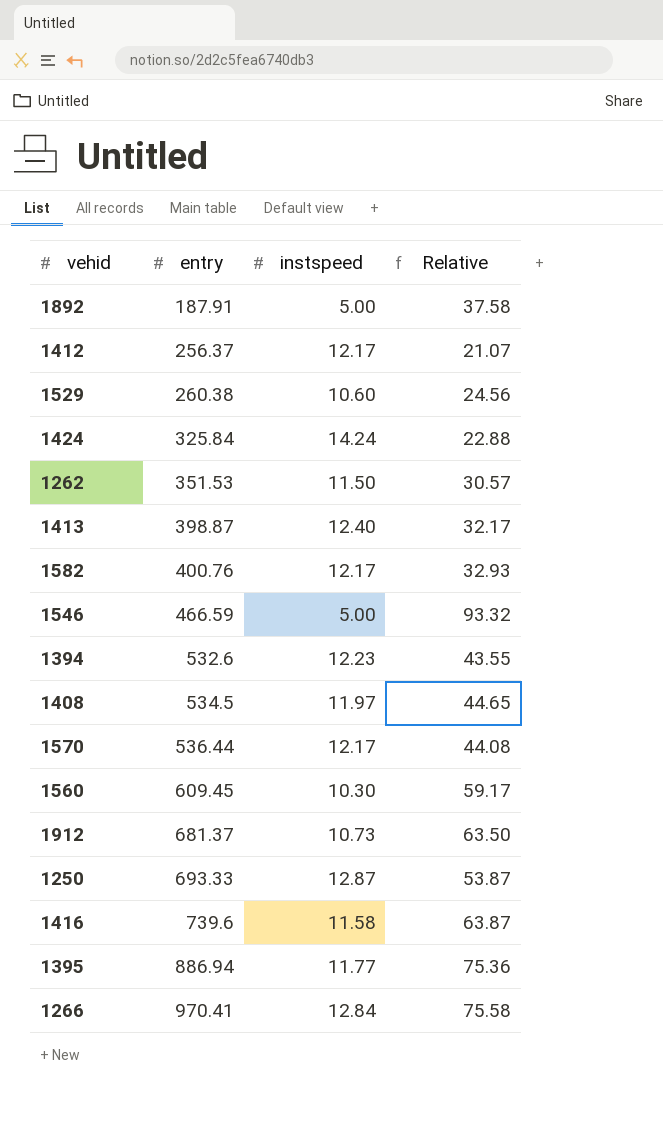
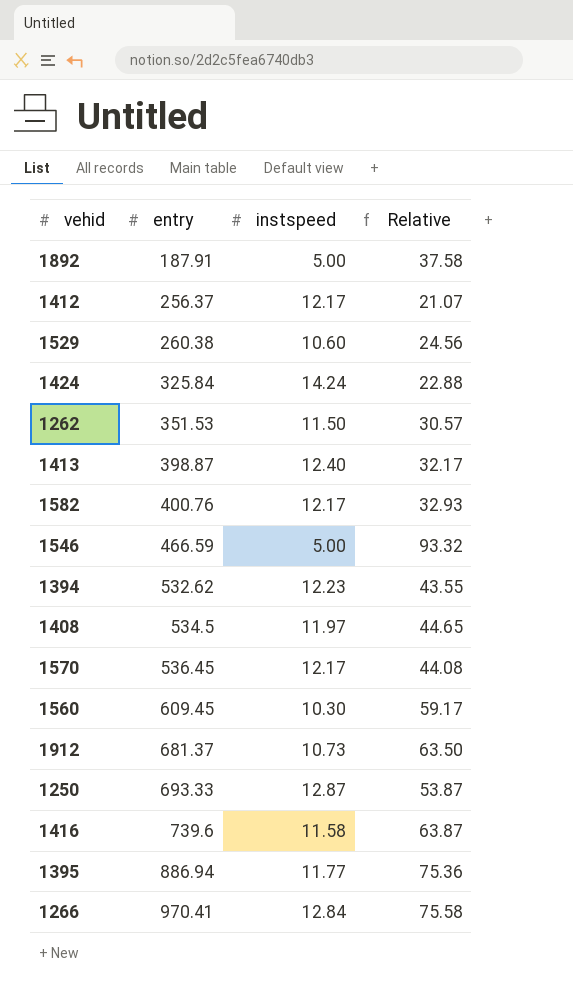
1394 | entry: 532.6 -> 532.62
1570 | entry: 536.44 -> 536.45

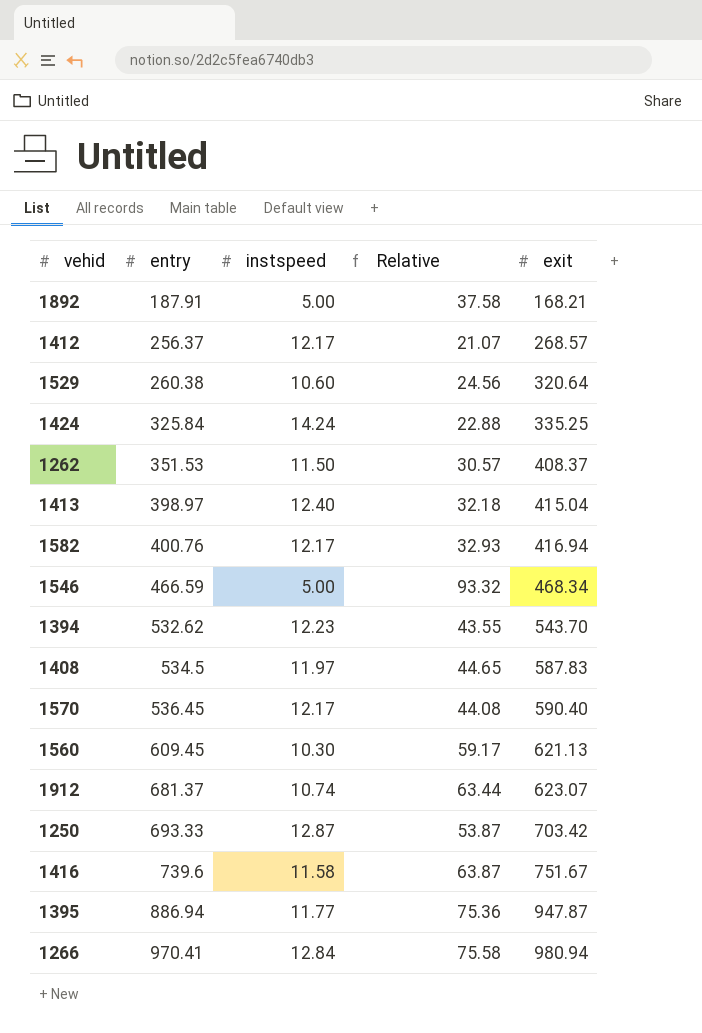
column exit | position: none -> 5
1413 | entry: 398.87 -> 398.97
1413 | Relative: 32.17 -> 32.18
1912 | instspeed: 10.73 -> 10.74
1912 | Relative: 63.50 -> 63.44

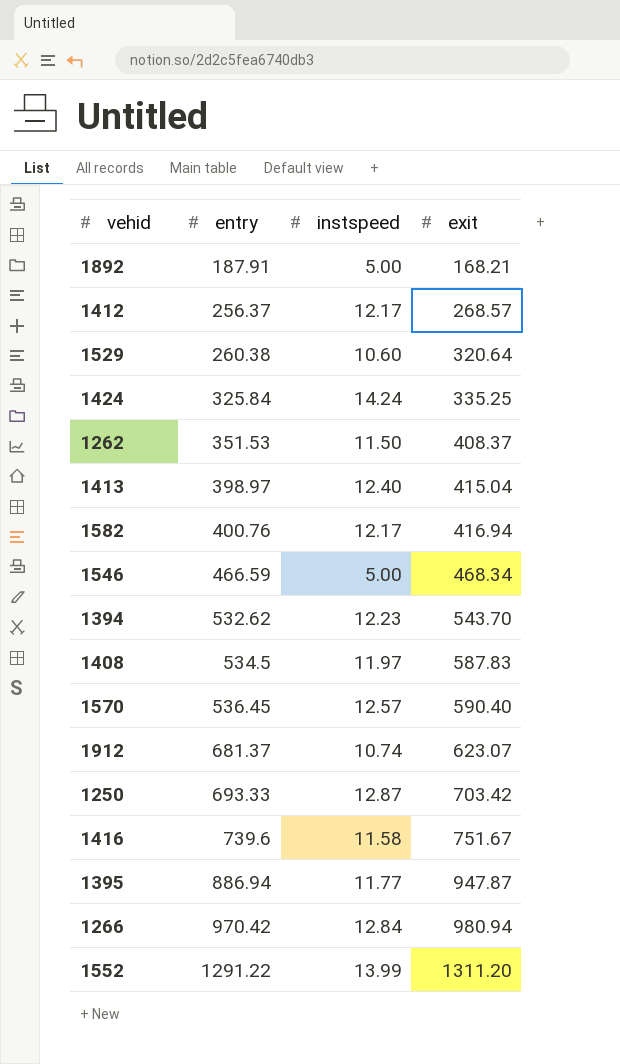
column Relative | formula: [entry] / [instspeed] -> none
row 1560: 609.45 | 10.30 | 59.17 | 621.13 -> none
1570 | instspeed: 12.17 -> 12.57
1266 | entry: 970.41 -> 970.42
row 1552: none -> 1291.22 | 13.99 | 1311.20

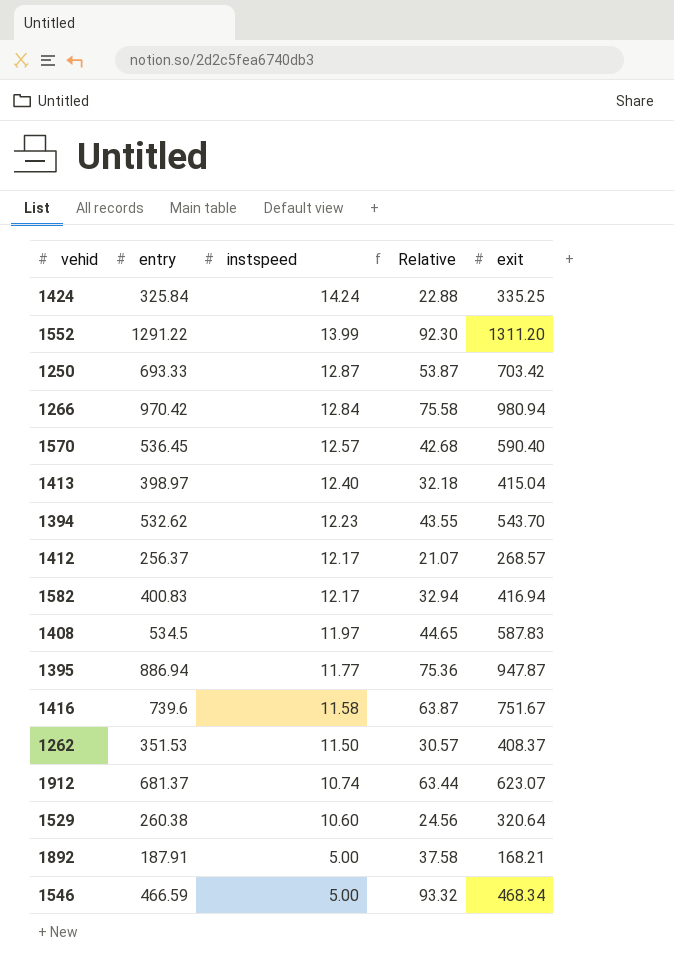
row order: entry ascending -> instspeed descending
column Relative | formula: none -> [entry] / [instspeed]
1582 | entry: 400.76 -> 400.83

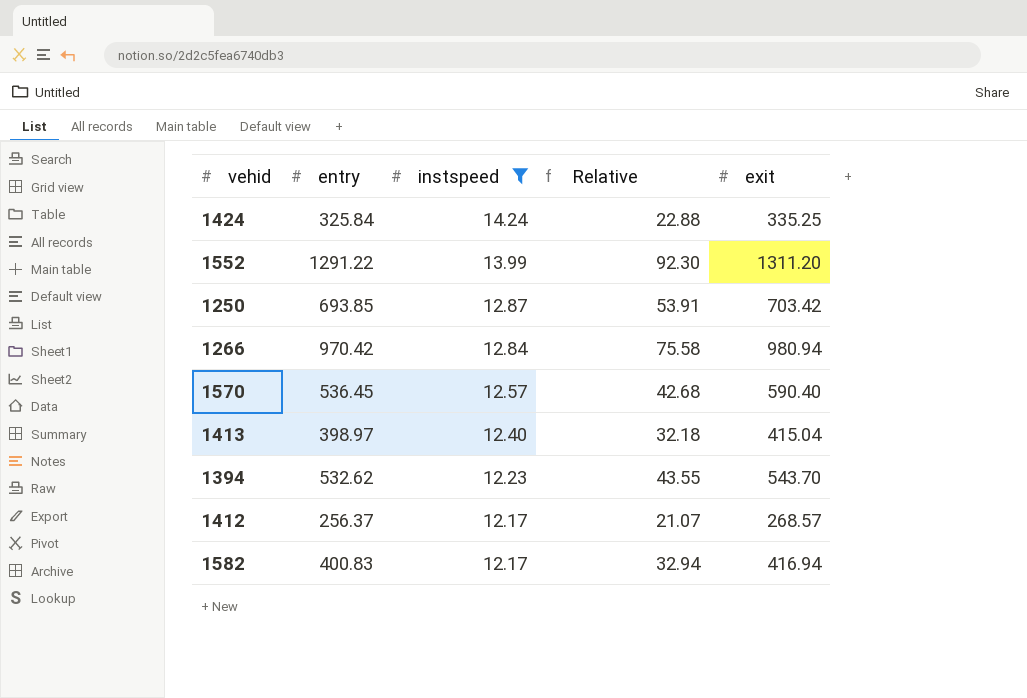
filter: none -> instspeed >= 12.17
1250 | entry: 693.33 -> 693.85
1250 | Relative: 53.87 -> 53.91

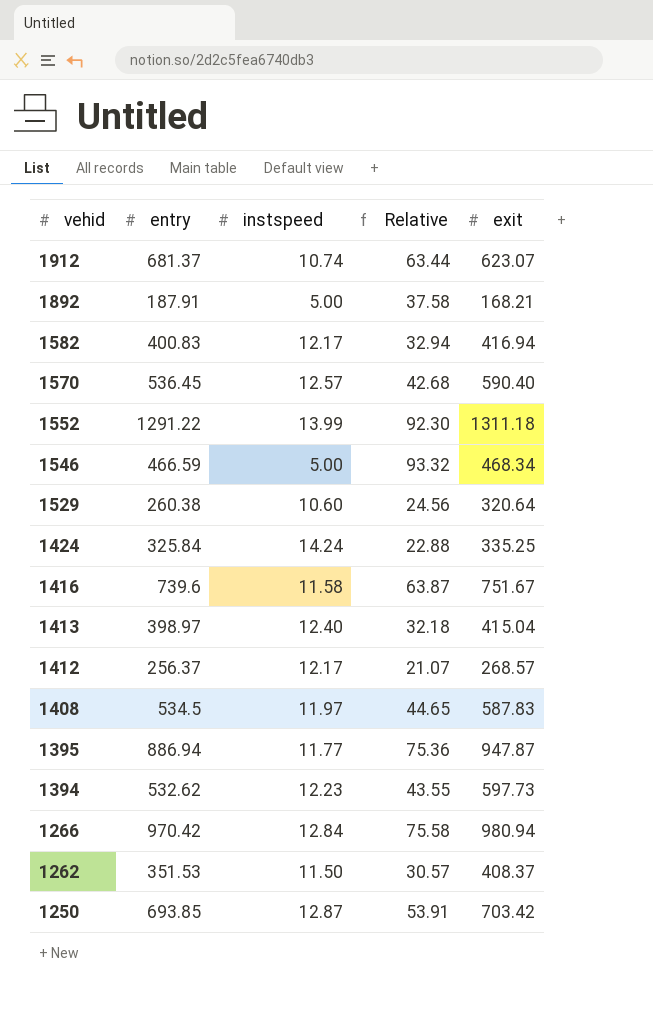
filter: instspeed >= 12.17 -> none
row order: instspeed descending -> vehid descending
1552 | exit: 1311.20 -> 1311.18
1394 | exit: 543.70 -> 597.73

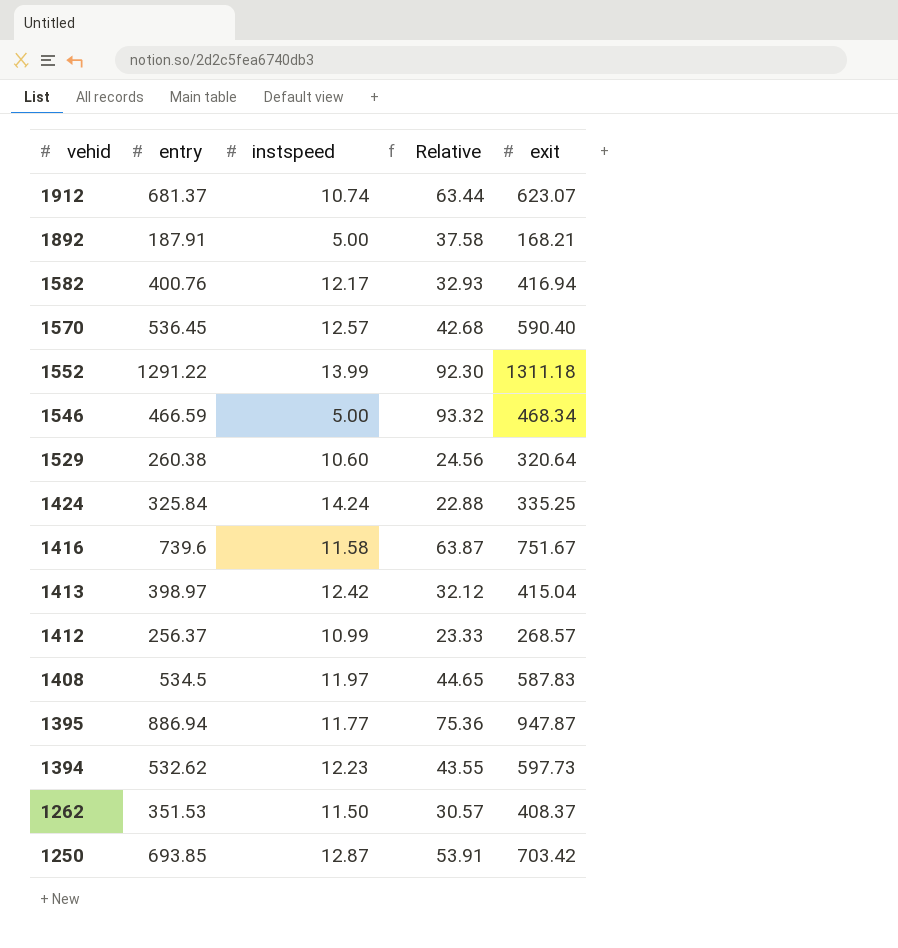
row 1266: 970.42 | 12.84 | 75.58 | 980.94 -> none
1582 | entry: 400.83 -> 400.76
1582 | Relative: 32.94 -> 32.93
1413 | instspeed: 12.40 -> 12.42
1413 | Relative: 32.18 -> 32.12
1412 | instspeed: 12.17 -> 10.99
1412 | Relative: 21.07 -> 23.33

